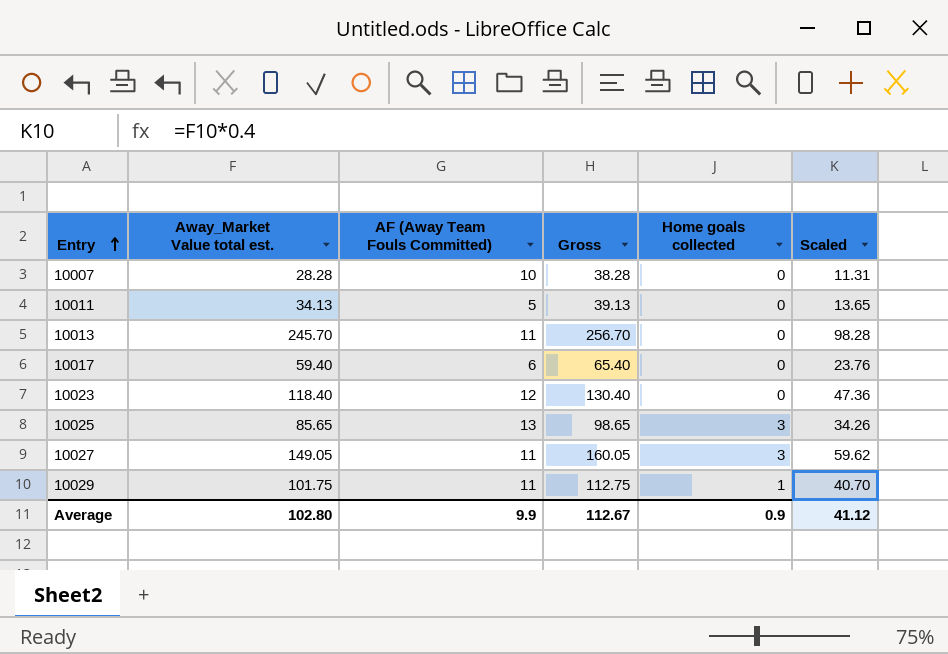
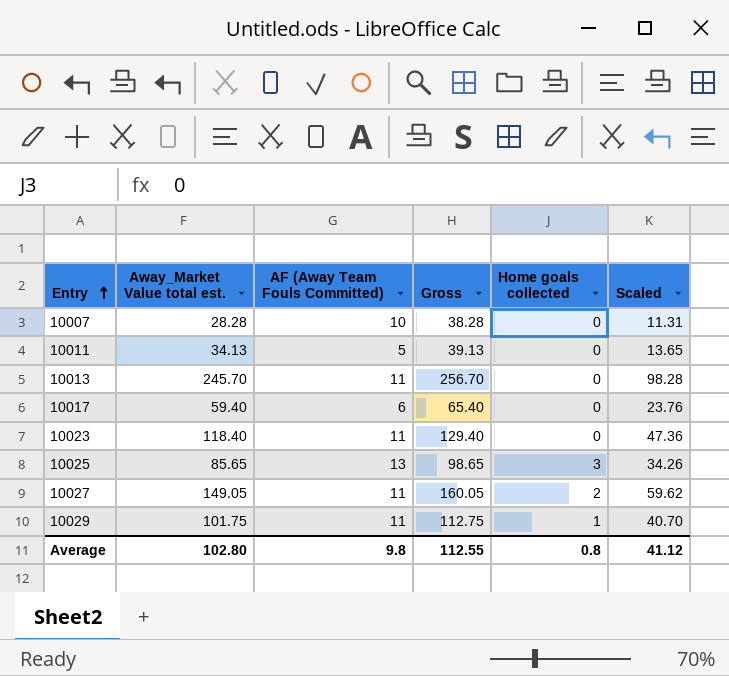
10023 | AF (Away Team Fouls Committed): 12 -> 11
10023 | Gross: 130.40 -> 129.40
10027 | Home goals collected: 3 -> 2
Average | AF (Away Team Fouls Committed): 9.9 -> 9.8
Average | Gross: 112.67 -> 112.55
Average | Home goals collected: 0.9 -> 0.8

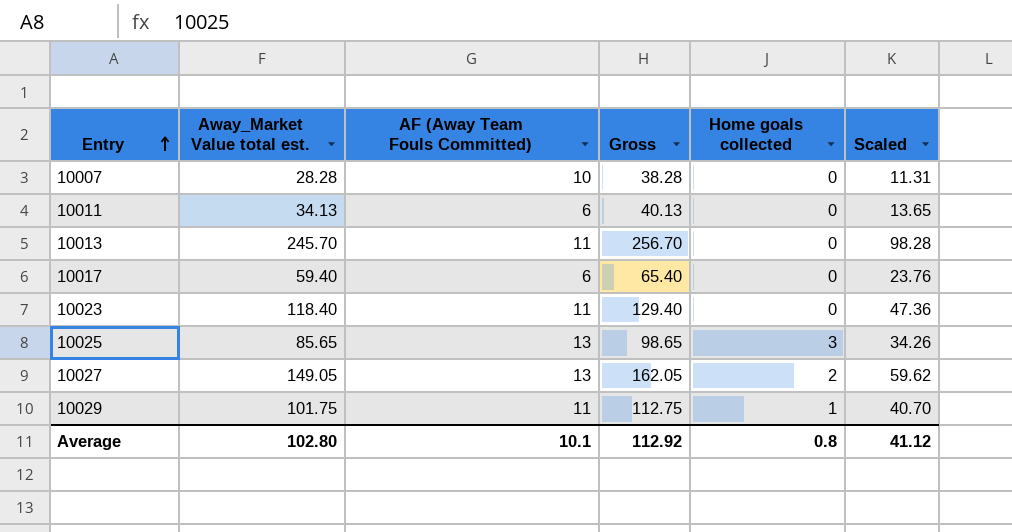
10011 | AF (Away Team Fouls Committed): 5 -> 6
10011 | Gross: 39.13 -> 40.13
10027 | AF (Away Team Fouls Committed): 11 -> 13
10027 | Gross: 160.05 -> 162.05
Average | AF (Away Team Fouls Committed): 9.8 -> 10.1
Average | Gross: 112.55 -> 112.92

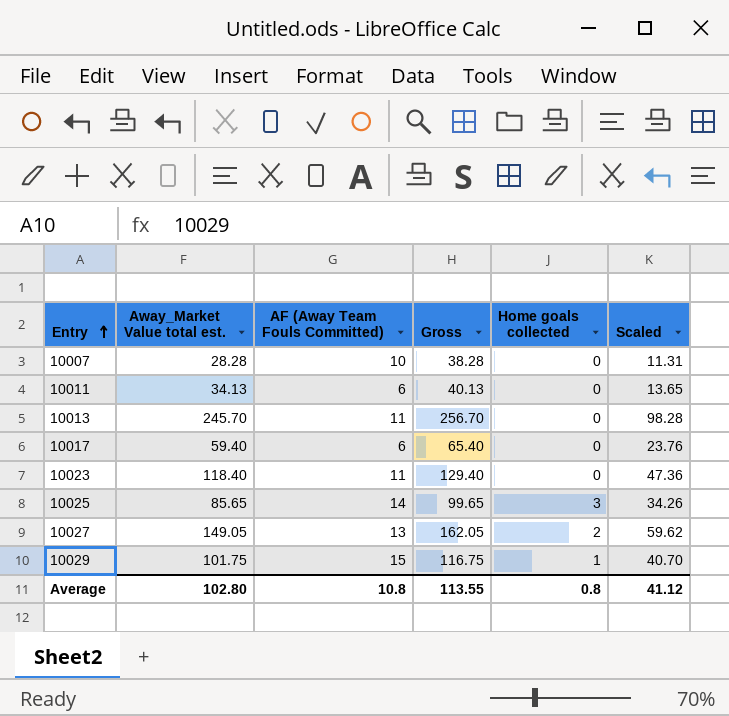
10025 | AF (Away Team Fouls Committed): 13 -> 14
10025 | Gross: 98.65 -> 99.65
10029 | AF (Away Team Fouls Committed): 11 -> 15
10029 | Gross: 112.75 -> 116.75
Average | AF (Away Team Fouls Committed): 10.1 -> 10.8
Average | Gross: 112.92 -> 113.55

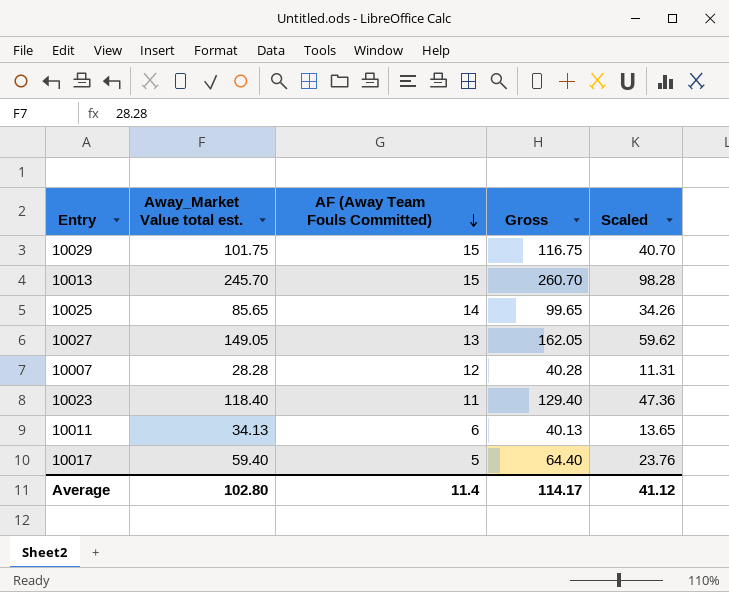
row order: Entry ascending -> AF (Away Team Fouls Committed) descending
column Home goals collected | position: 5 -> none
10013 | AF (Away Team Fouls Committed): 11 -> 15
10013 | Gross: 256.70 -> 260.70
10007 | AF (Away Team Fouls Committed): 10 -> 12
10007 | Gross: 38.28 -> 40.28
10017 | AF (Away Team Fouls Committed): 6 -> 5
10017 | Gross: 65.40 -> 64.40
Average | AF (Away Team Fouls Committed): 10.8 -> 11.4
Average | Gross: 113.55 -> 114.17

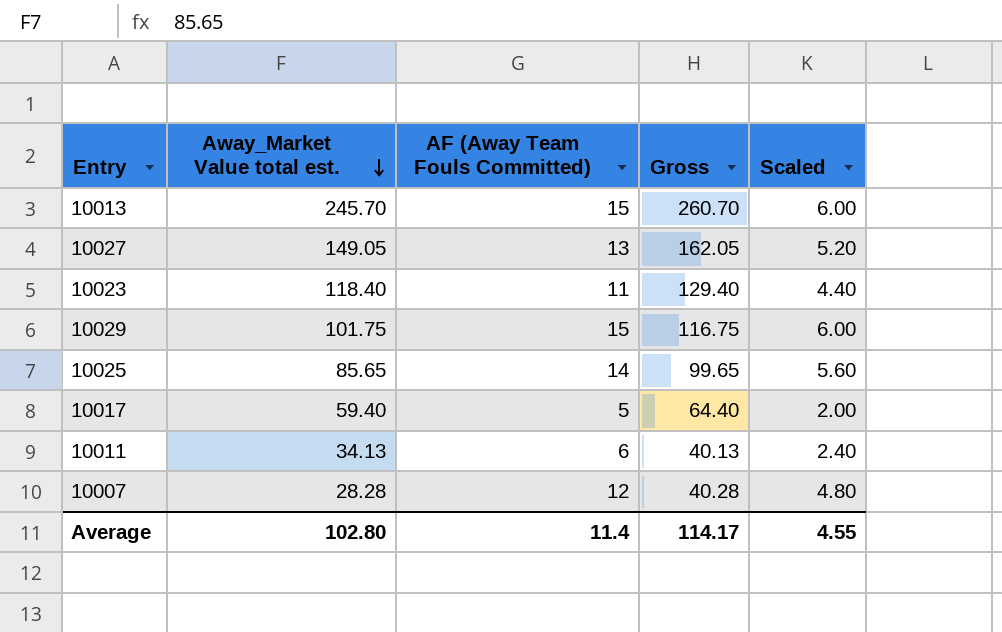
row order: AF (Away Team Fouls Committed) descending -> Away_Market Value total est. descending
column Scaled | formula: [Away_Market Value total est.] * 0.4 -> [AF (Away Team Fouls Committed)] * 0.4
Average | Scaled: 41.12 -> 4.55

